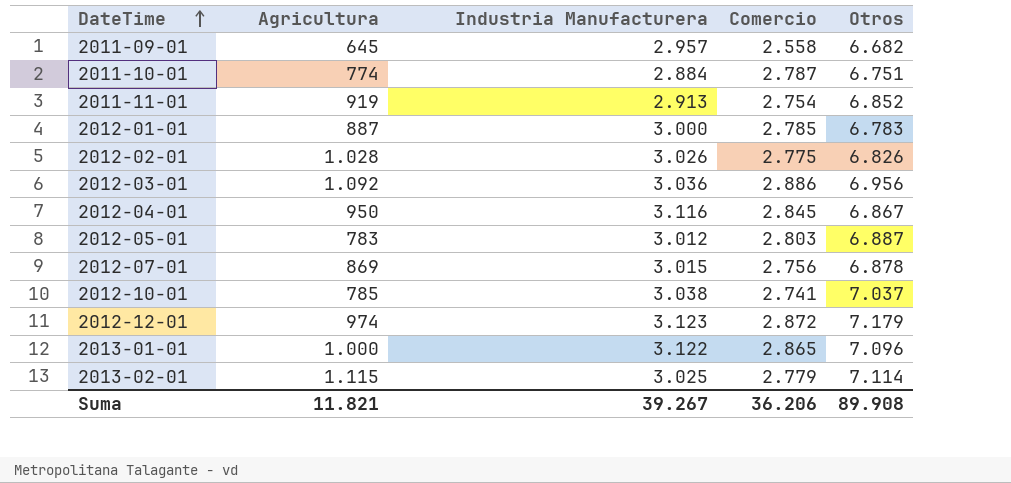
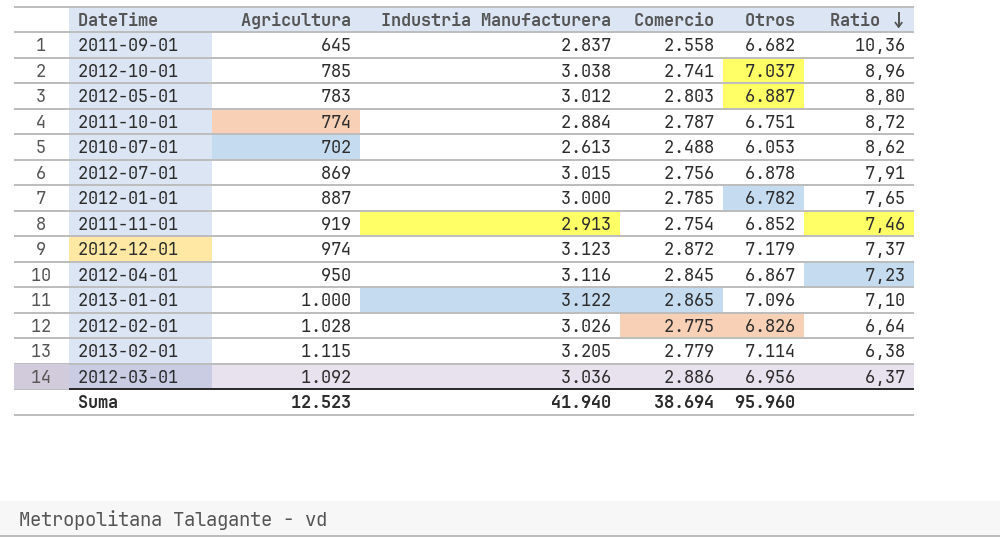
row order: DateTime ascending -> Ratio descending
column Ratio | formula: none -> [Otros] / [Agricultura]
2011-09-01 | Industria Manufacturera: 2.957 -> 2.837
row 2010-07-01: none -> 702 | 2.613 | 2.488 | 6.053 | 8,62
2012-01-01 | Otros: 6.783 -> 6.782
2013-02-01 | Industria Manufacturera: 3.025 -> 3.205
Suma | Agricultura: 11.821 -> 12.523
Suma | Industria Manufacturera: 39.267 -> 41.940
Suma | Comercio: 36.206 -> 38.694
Suma | Otros: 89.908 -> 95.960

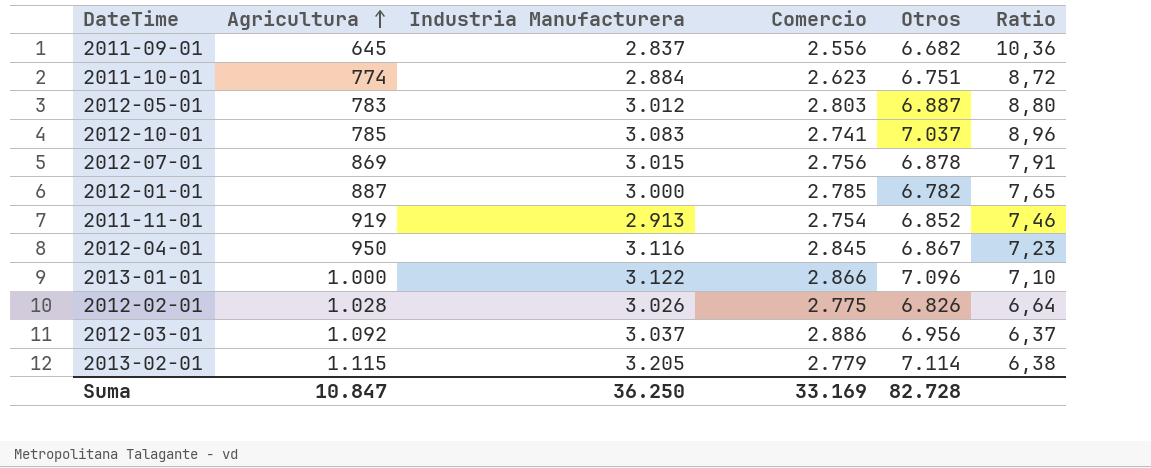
row order: Ratio descending -> Agricultura ascending
row 2010-07-01: 702 | 2.613 | 2.488 | 6.053 | 8,62 -> none
row 2012-12-01: 974 | 3.123 | 2.872 | 7.179 | 7,37 -> none
2011-09-01 | Comercio: 2.558 -> 2.556
2011-10-01 | Comercio: 2.787 -> 2.623
2012-10-01 | Industria Manufacturera: 3.038 -> 3.083
2013-01-01 | Comercio: 2.865 -> 2.866
2012-03-01 | Industria Manufacturera: 3.036 -> 3.037
Suma | Agricultura: 12.523 -> 10.847
Suma | Industria Manufacturera: 41.940 -> 36.250
Suma | Comercio: 38.694 -> 33.169
Suma | Otros: 95.960 -> 82.728

